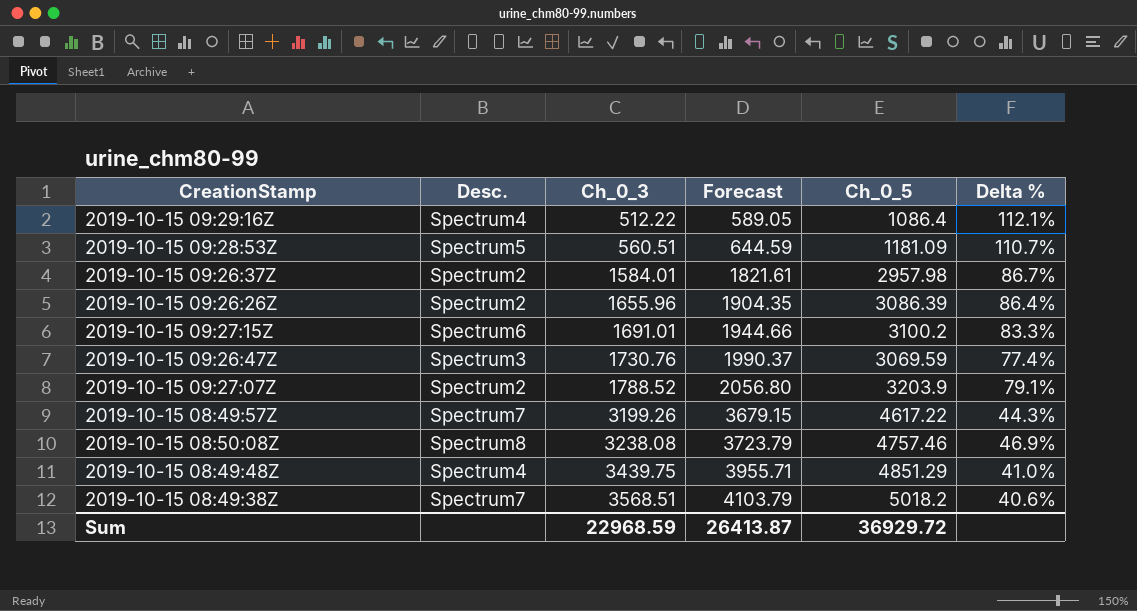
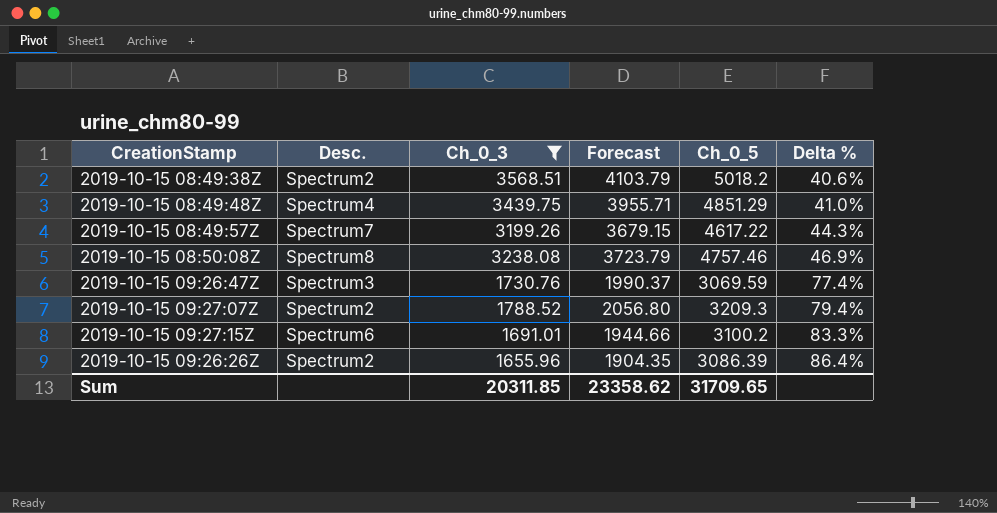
filter: none -> Ch_0_3 >= 1655.96
row order: Ch_0_3 ascending -> Delta % ascending
2019-10-15 08:49:38Z | Desc.: Spectrum7 -> Spectrum2
2019-10-15 09:27:07Z | Ch_0_5: 3203.9 -> 3209.3
2019-10-15 09:27:07Z | Delta %: 79.1% -> 79.4%
Sum | Ch_0_3: 22968.59 -> 20311.85
Sum | Forecast: 26413.87 -> 23358.62
Sum | Ch_0_5: 36929.72 -> 31709.65

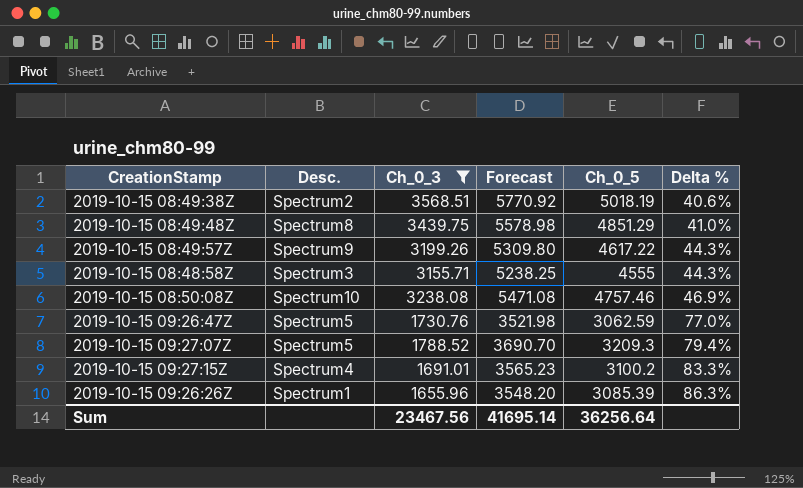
column Forecast | formula: [Ch_0_3] * 1.15 -> [Ch_0_5] * 1.15
2019-10-15 08:49:38Z | Ch_0_5: 5018.2 -> 5018.19
2019-10-15 08:49:48Z | Desc.: Spectrum4 -> Spectrum8
2019-10-15 08:49:57Z | Desc.: Spectrum7 -> Spectrum9
row 2019-10-15 08:48:58Z: none -> Spectrum3 | 3155.71 | 5238.25 | 4555 | 44.3%
2019-10-15 08:50:08Z | Desc.: Spectrum8 -> Spectrum10
2019-10-15 09:26:47Z | Desc.: Spectrum3 -> Spectrum5
2019-10-15 09:26:47Z | Ch_0_5: 3069.59 -> 3062.59
2019-10-15 09:26:47Z | Delta %: 77.4% -> 77.0%
2019-10-15 09:27:07Z | Desc.: Spectrum2 -> Spectrum5
2019-10-15 09:27:15Z | Desc.: Spectrum6 -> Spectrum4
2019-10-15 09:26:26Z | Desc.: Spectrum2 -> Spectrum1
2019-10-15 09:26:26Z | Ch_0_5: 3086.39 -> 3085.39
2019-10-15 09:26:26Z | Delta %: 86.4% -> 86.3%
Sum | Ch_0_3: 20311.85 -> 23467.56
Sum | Forecast: 23358.62 -> 41695.14
Sum | Ch_0_5: 31709.65 -> 36256.64

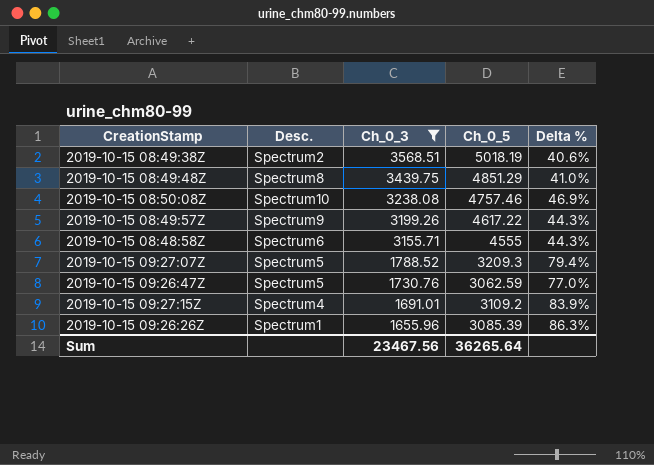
row order: Delta % ascending -> Ch_0_3 descending
column Forecast | formula: [Ch_0_5] * 1.15 -> none
2019-10-15 08:48:58Z | Desc.: Spectrum3 -> Spectrum6
2019-10-15 09:27:15Z | Ch_0_5: 3100.2 -> 3109.2
2019-10-15 09:27:15Z | Delta %: 83.3% -> 83.9%
Sum | Ch_0_5: 36256.64 -> 36265.64

